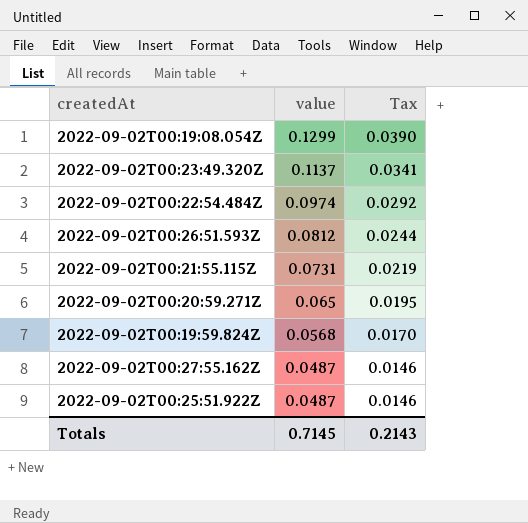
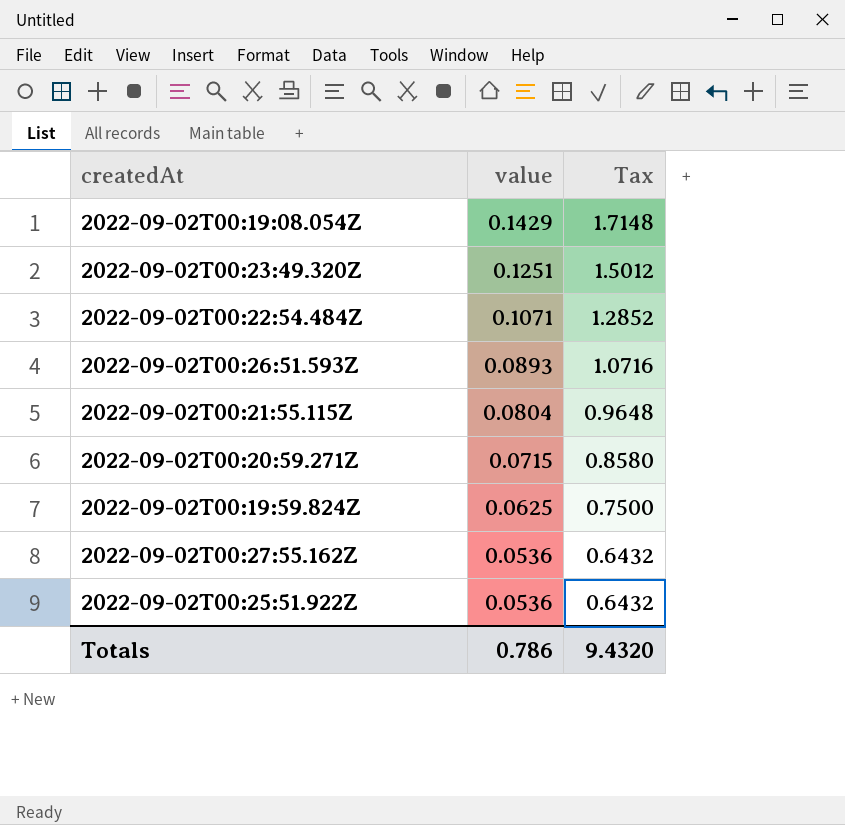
column Tax | formula: [value] * 0.3 -> [value] * 12
2022-09-02T00:19:08.054Z | value: 0.1299 -> 0.1429
2022-09-02T00:23:49.320Z | value: 0.1137 -> 0.1251
2022-09-02T00:22:54.484Z | value: 0.0974 -> 0.1071
2022-09-02T00:26:51.593Z | value: 0.0812 -> 0.0893
2022-09-02T00:21:55.115Z | value: 0.0731 -> 0.0804
2022-09-02T00:20:59.271Z | value: 0.065 -> 0.0715
2022-09-02T00:19:59.824Z | value: 0.0568 -> 0.0625
2022-09-02T00:27:55.162Z | value: 0.0487 -> 0.0536
2022-09-02T00:25:51.922Z | value: 0.0487 -> 0.0536
Totals | value: 0.7145 -> 0.786
Totals | Tax: 0.2143 -> 9.4320

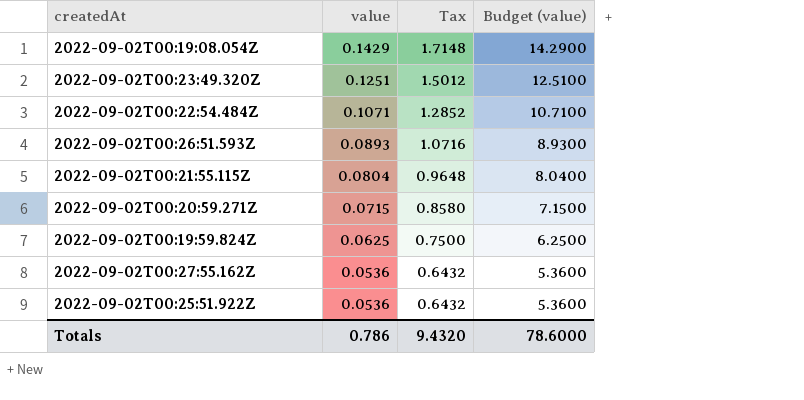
column Budget (value) | formula: none -> [value] * 100

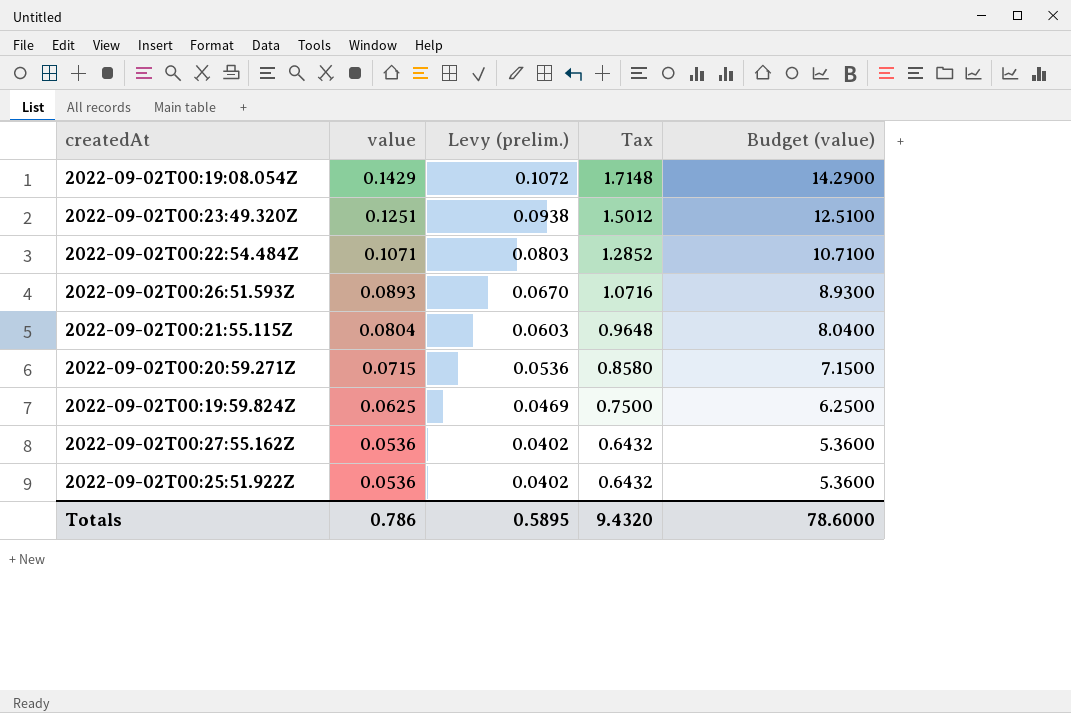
column Levy (prelim.) | formula: none -> [value] * 0.75

